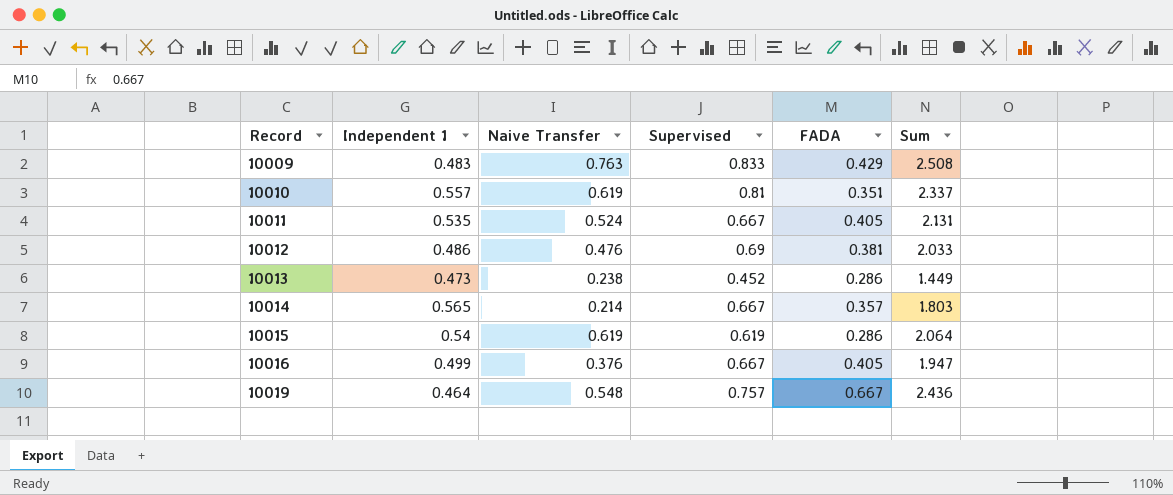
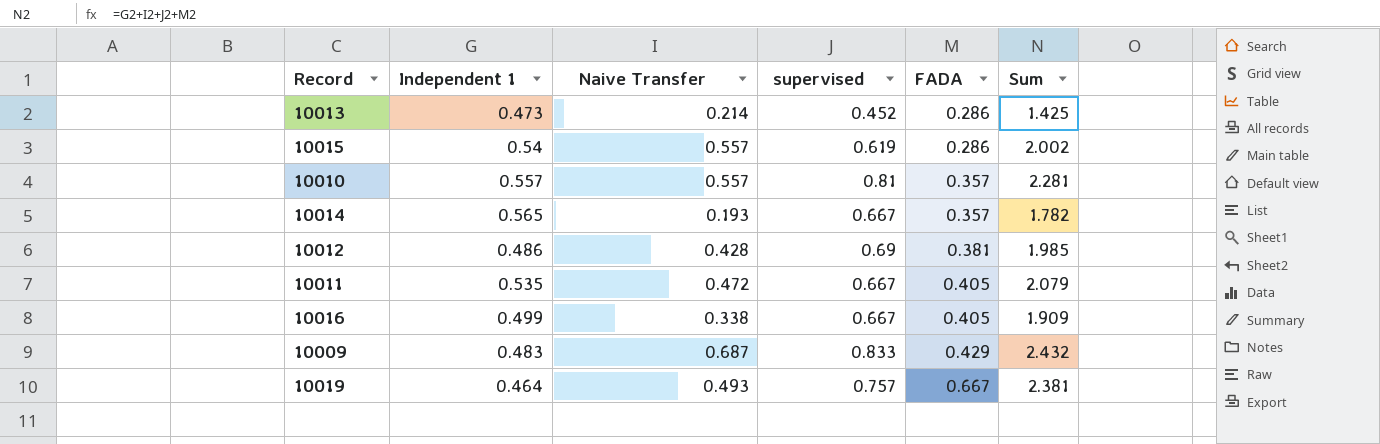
row order: Record ascending -> FADA ascending
column name: Supervised -> supervised
10013 | Naive Transfer: 0.238 -> 0.214
10013 | Sum: 1.449 -> 1.425
10015 | Naive Transfer: 0.619 -> 0.557
10015 | Sum: 2.064 -> 2.002
10010 | Naive Transfer: 0.619 -> 0.557
10010 | FADA: 0.351 -> 0.357
10010 | Sum: 2.337 -> 2.281
10014 | Naive Transfer: 0.214 -> 0.193
10014 | Sum: 1.803 -> 1.782
10012 | Naive Transfer: 0.476 -> 0.428
10012 | Sum: 2.033 -> 1.985
10011 | Naive Transfer: 0.524 -> 0.472
10011 | Sum: 2.131 -> 2.079
10016 | Naive Transfer: 0.376 -> 0.338
10016 | Sum: 1.947 -> 1.909
10009 | Naive Transfer: 0.763 -> 0.687
10009 | Sum: 2.508 -> 2.432
10019 | Naive Transfer: 0.548 -> 0.493
10019 | Sum: 2.436 -> 2.381

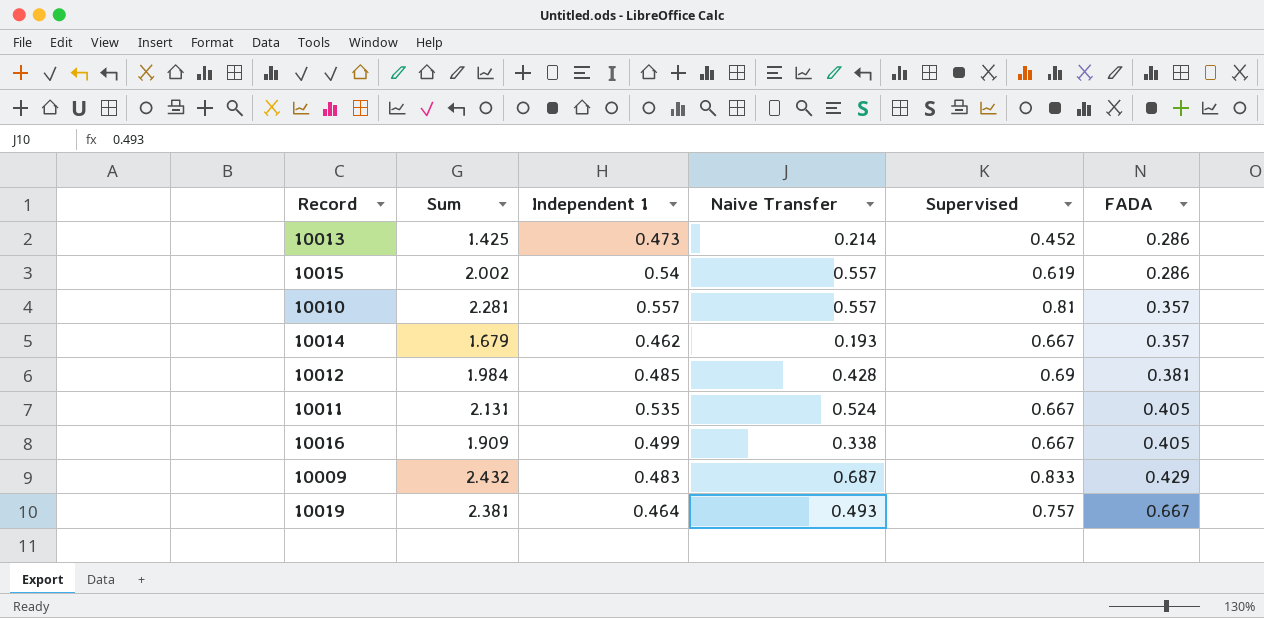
column Sum | position: 6 -> 2
column name: supervised -> Supervised
10014 | Sum: 1.782 -> 1.679
10014 | Independent 1: 0.565 -> 0.462
10012 | Sum: 1.985 -> 1.984
10012 | Independent 1: 0.486 -> 0.485
10011 | Sum: 2.079 -> 2.131
10011 | Naive Transfer: 0.472 -> 0.524

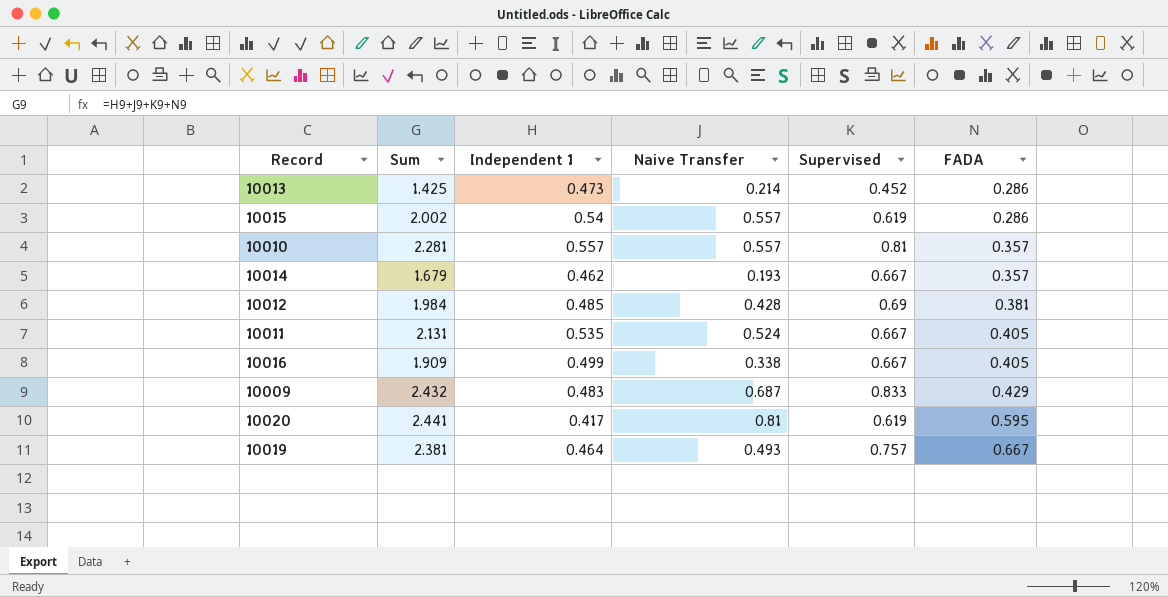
row 10020: none -> 2.441 | 0.417 | 0.81 | 0.619 | 0.595

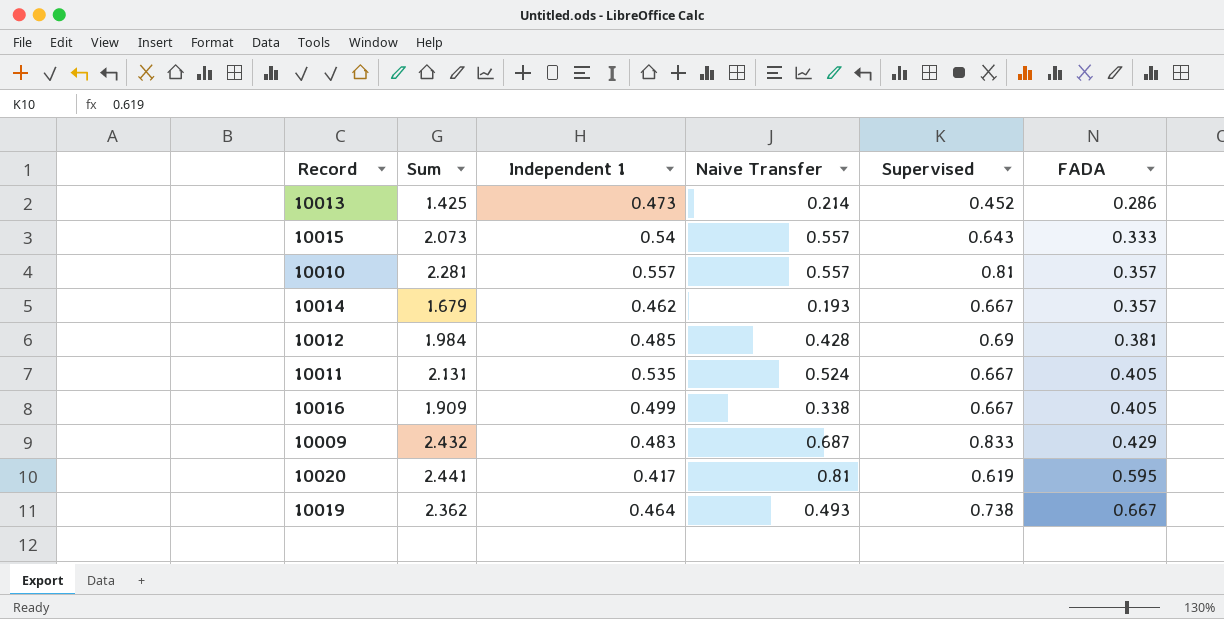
10015 | Sum: 2.002 -> 2.073
10015 | Supervised: 0.619 -> 0.643
10015 | FADA: 0.286 -> 0.333
10019 | Sum: 2.381 -> 2.362
10019 | Supervised: 0.757 -> 0.738

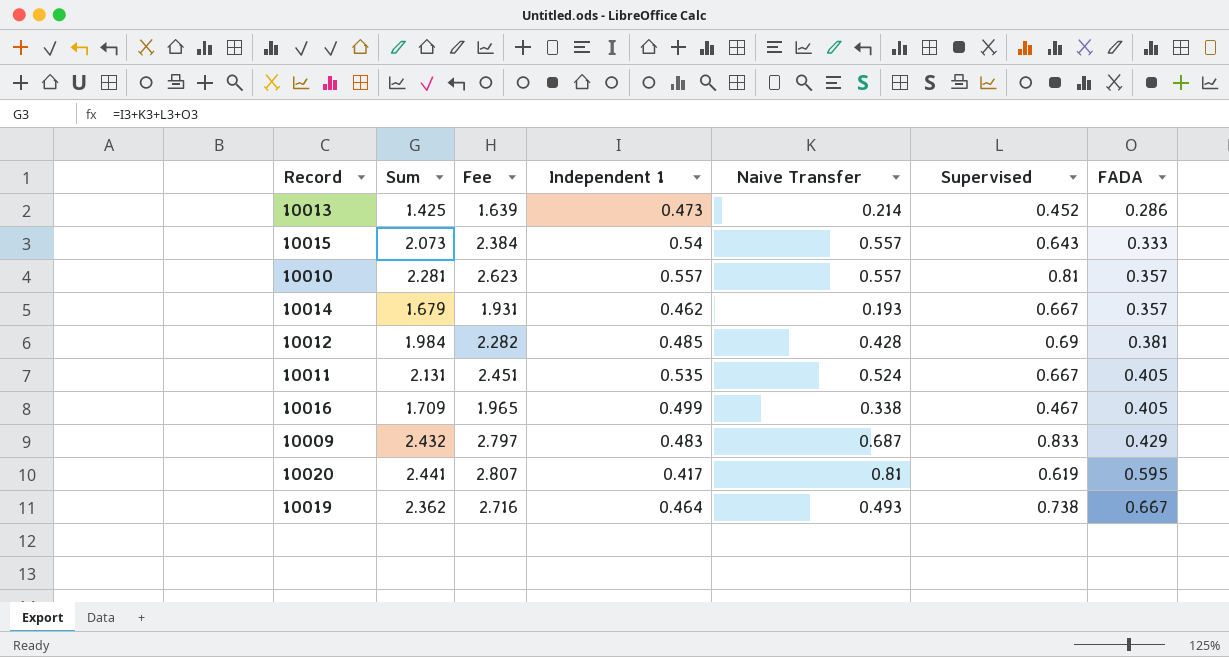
column Fee | formula: none -> [Sum] * 1.15
10016 | Sum: 1.909 -> 1.709
10016 | Supervised: 0.667 -> 0.467

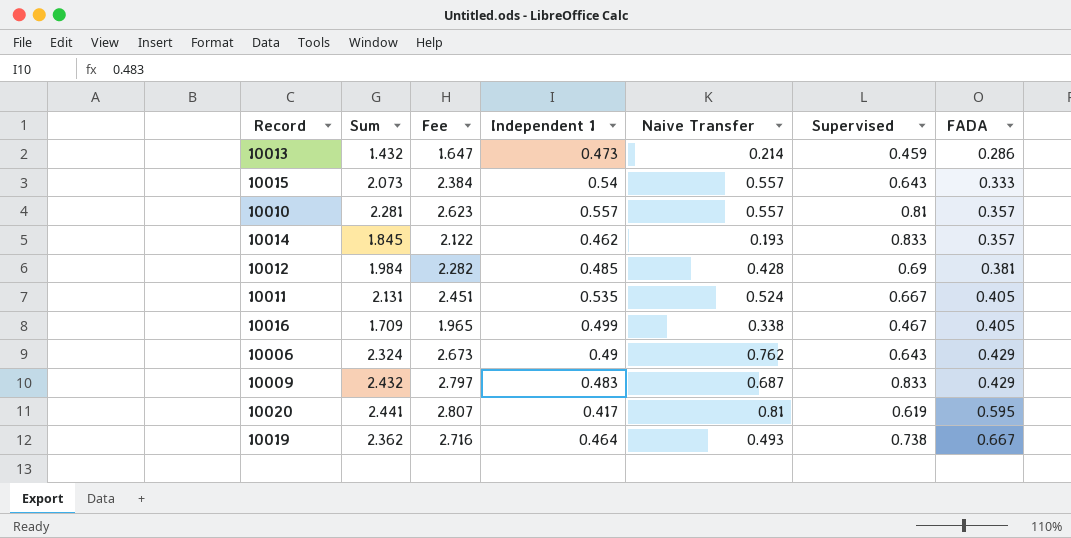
10013 | Sum: 1.425 -> 1.432
10013 | Fee: 1.639 -> 1.647
10013 | Supervised: 0.452 -> 0.459
10014 | Sum: 1.679 -> 1.845
10014 | Fee: 1.931 -> 2.122
10014 | Supervised: 0.667 -> 0.833
row 10006: none -> 2.324 | 2.673 | 0.49 | 0.762 | 0.643 | 0.429

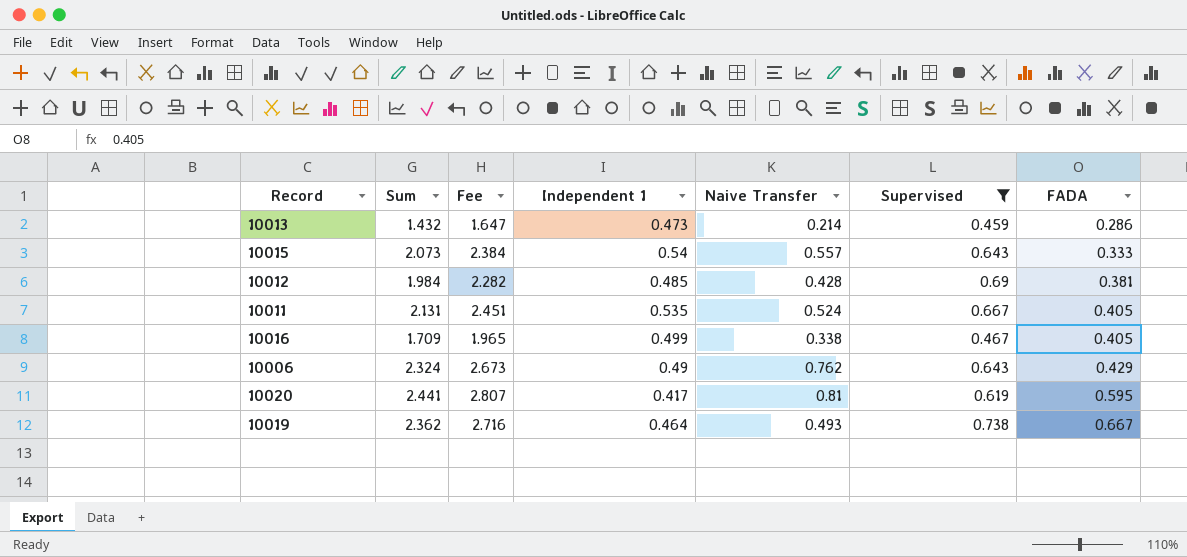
filter: none -> Supervised <= 0.738

